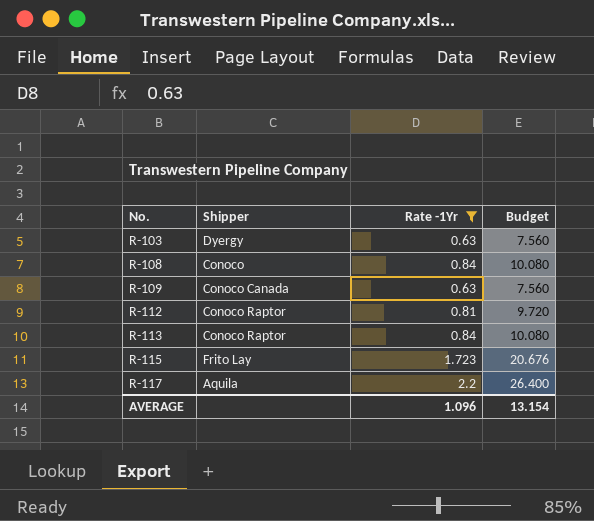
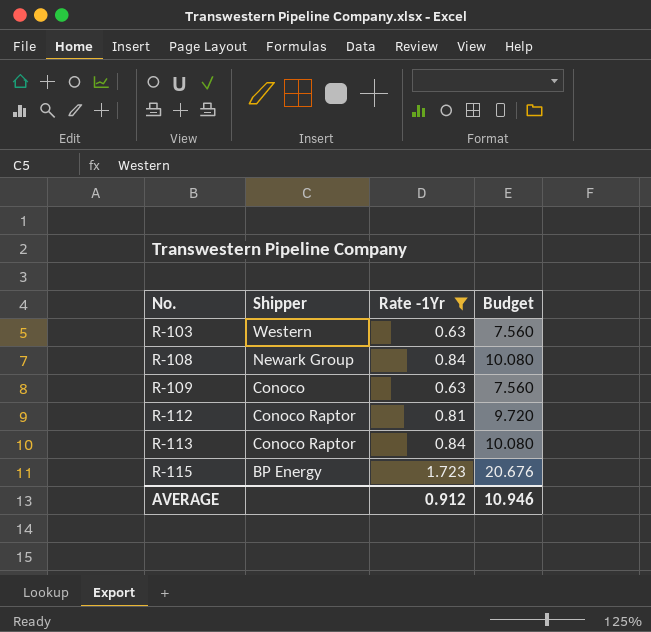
row R-117: Aquila | 2.2 | 26.400 -> none
R-103 | Shipper: Dyergy -> Western
R-108 | Shipper: Conoco -> Newark Group
R-109 | Shipper: Conoco Canada -> Conoco
R-115 | Shipper: Frito Lay -> BP Energy
AVERAGE | Rate -1Yr: 1.096 -> 0.912
AVERAGE | Budget: 13.154 -> 10.946

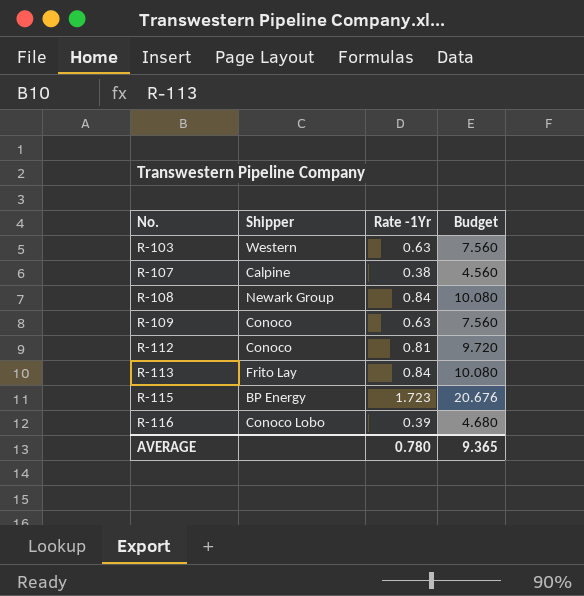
filter: Rate -1Yr >= 0.63 -> none
R-112 | Shipper: Conoco Raptor -> Conoco
R-113 | Shipper: Conoco Raptor -> Frito Lay
AVERAGE | Rate -1Yr: 0.912 -> 0.780
AVERAGE | Budget: 10.946 -> 9.365

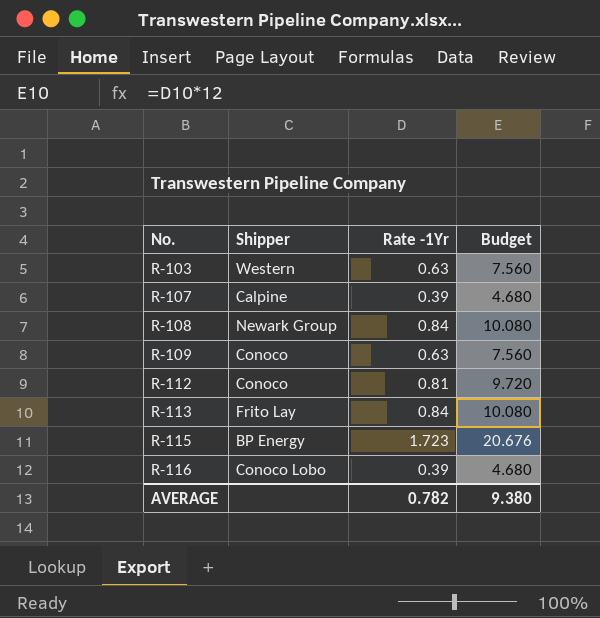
R-107 | Rate -1Yr: 0.38 -> 0.39
R-107 | Budget: 4.560 -> 4.680
AVERAGE | Rate -1Yr: 0.780 -> 0.782
AVERAGE | Budget: 9.365 -> 9.380

